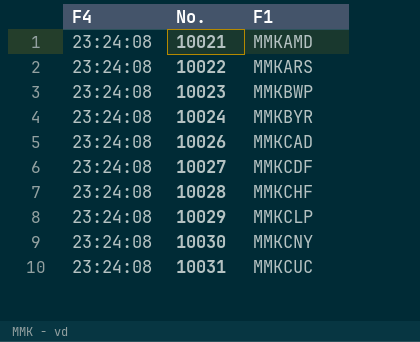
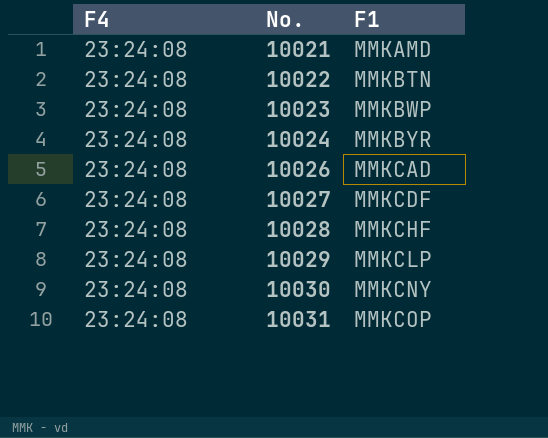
10022 | F1: MMKARS -> MMKBTN
10031 | F1: MMKCUC -> MMKCOP

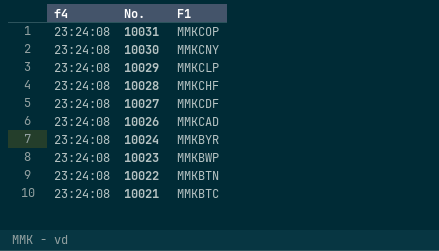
row order: No. ascending -> No. descending
column name: F4 -> f4
10021 | F1: MMKAMD -> MMKBTC

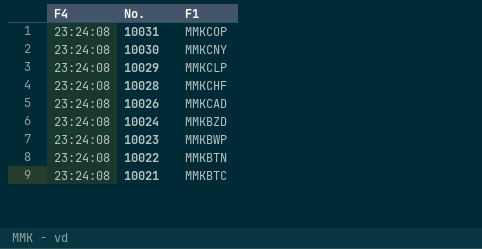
column name: f4 -> F4
row 10027: 23:24:08 | MMKCDF -> none
10024 | F1: MMKBYR -> MMKBZD

